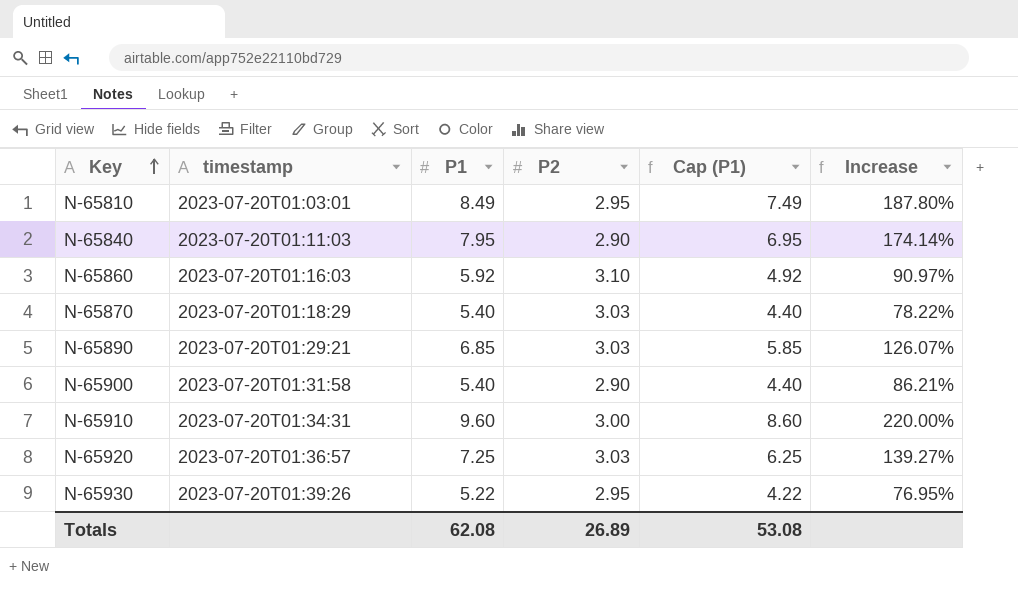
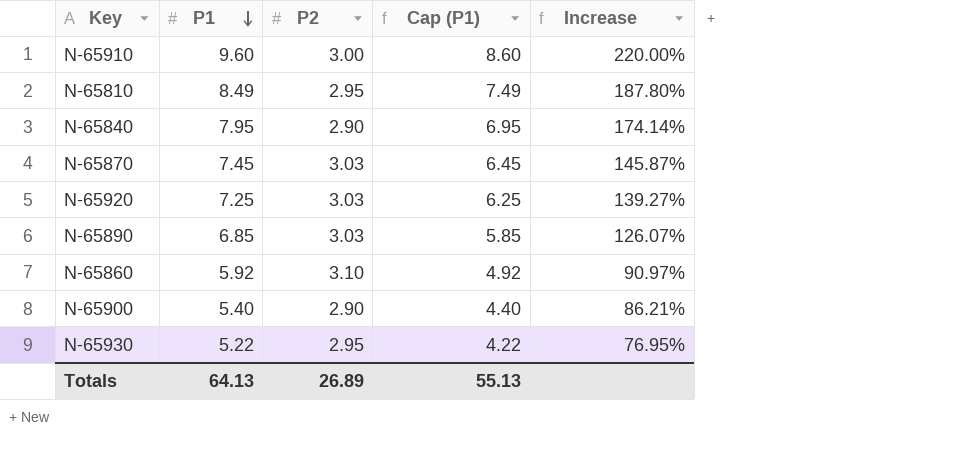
row order: Key ascending -> P1 descending
column timestamp | position: 2 -> none
N-65870 | P1: 5.40 -> 7.45
N-65870 | Cap (P1): 4.40 -> 6.45
N-65870 | Increase: 78.22% -> 145.87%
Totals | P1: 62.08 -> 64.13
Totals | Cap (P1): 53.08 -> 55.13

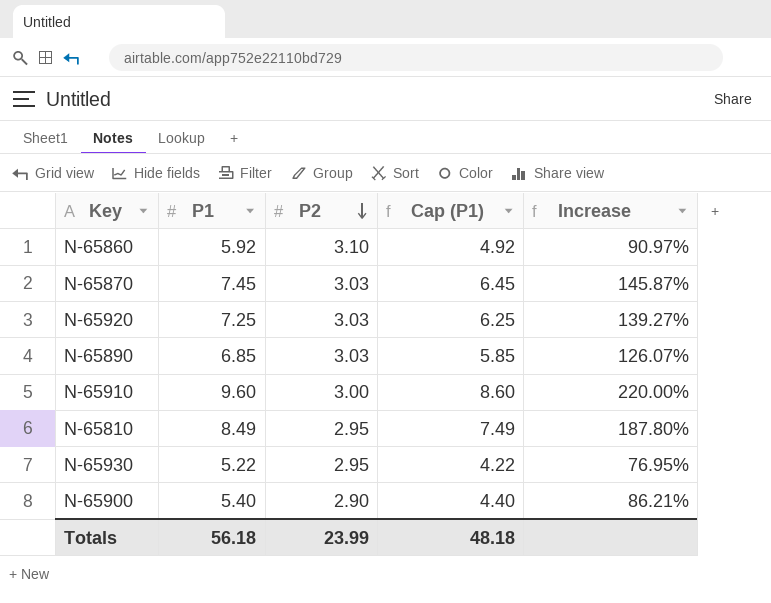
row order: P1 descending -> P2 descending
row N-65840: 7.95 | 2.90 | 6.95 | 174.14% -> none
Totals | P1: 64.13 -> 56.18
Totals | P2: 26.89 -> 23.99
Totals | Cap (P1): 55.13 -> 48.18

